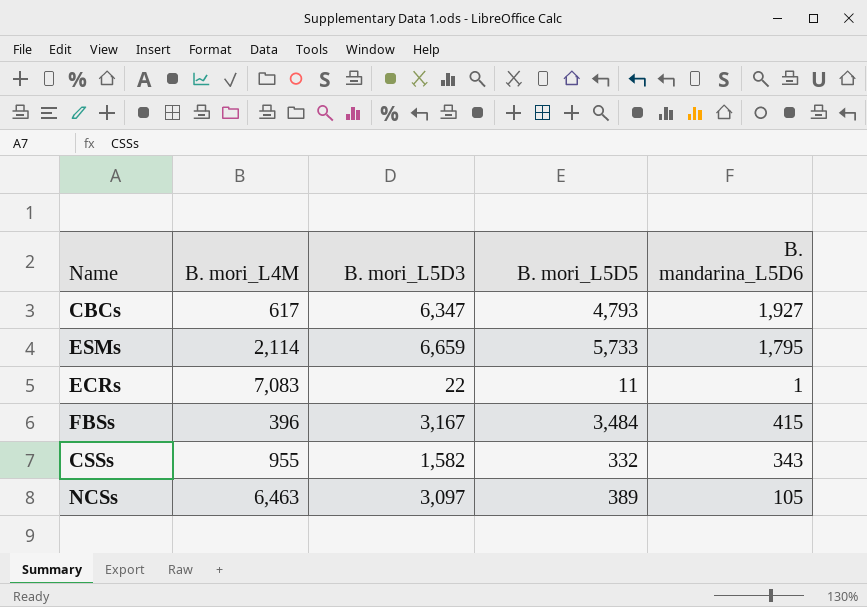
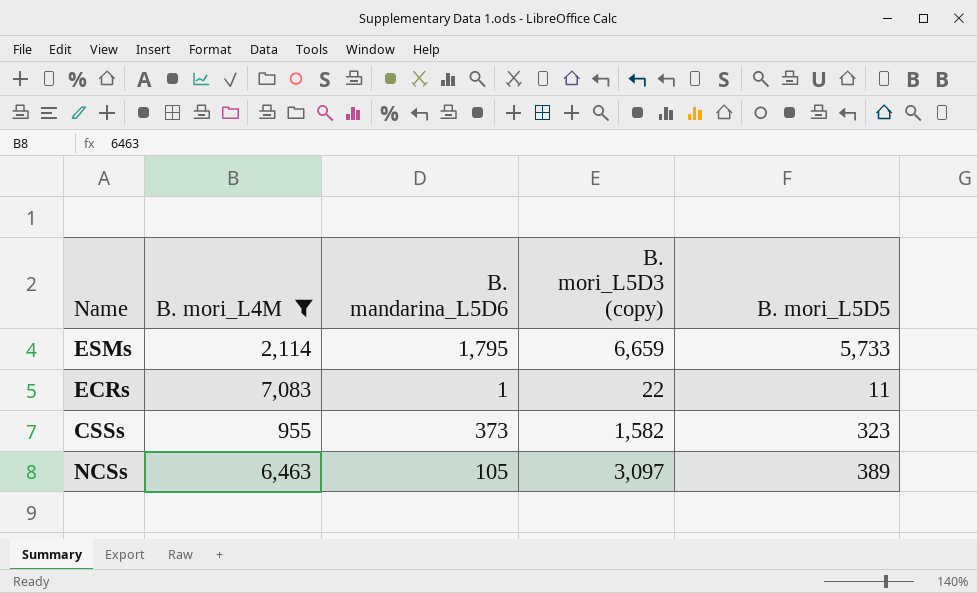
filter: none -> B. mori_L4M >= 955
column B. mandarina_L5D6 | position: 5 -> 3
column name: B. mori_L5D3 -> B. mori_L5D3 (copy)
CSSs | B. mandarina_L5D6: 343 -> 373
CSSs | B. mori_L5D5: 332 -> 323

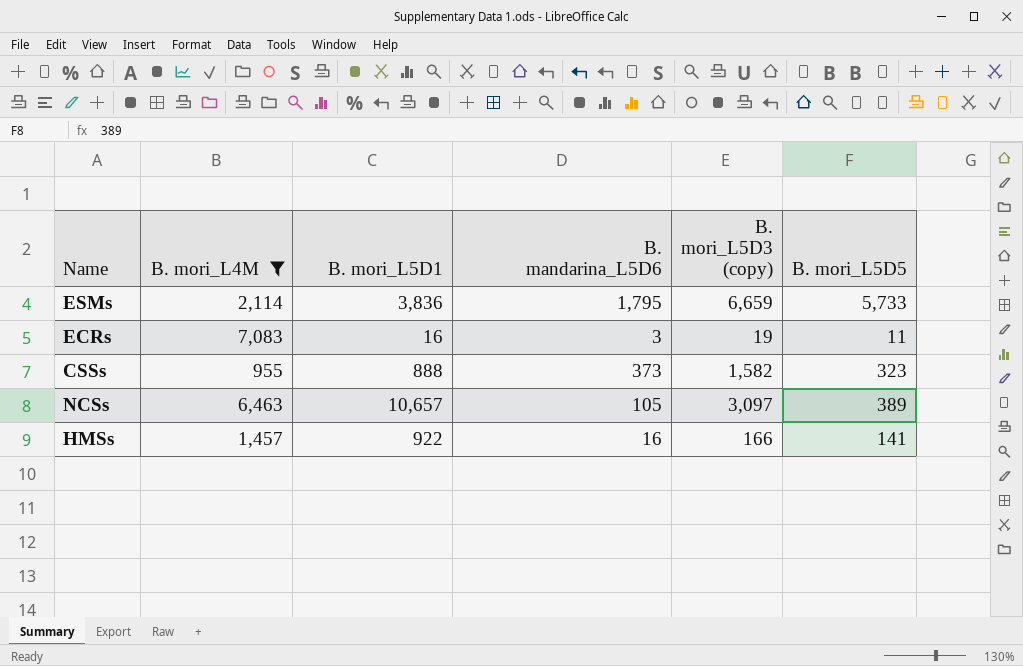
column B. mori_L5D1 | position: none -> 3
ECRs | B. mandarina_L5D6: 1 -> 3
ECRs | B. mori_L5D3 (copy): 22 -> 19
row HMSs: none -> 1,457 | 922 | 16 | 166 | 141

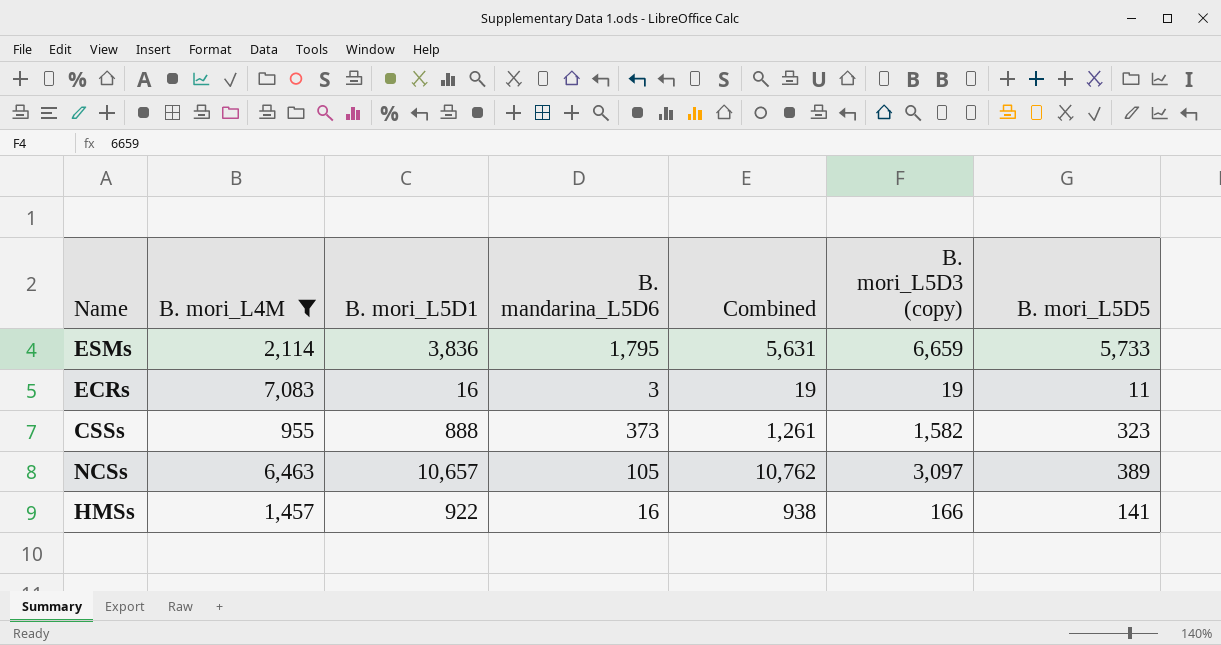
column Combined | formula: none -> [B. mori_L5D1] + [B. mandarina_L5D6]

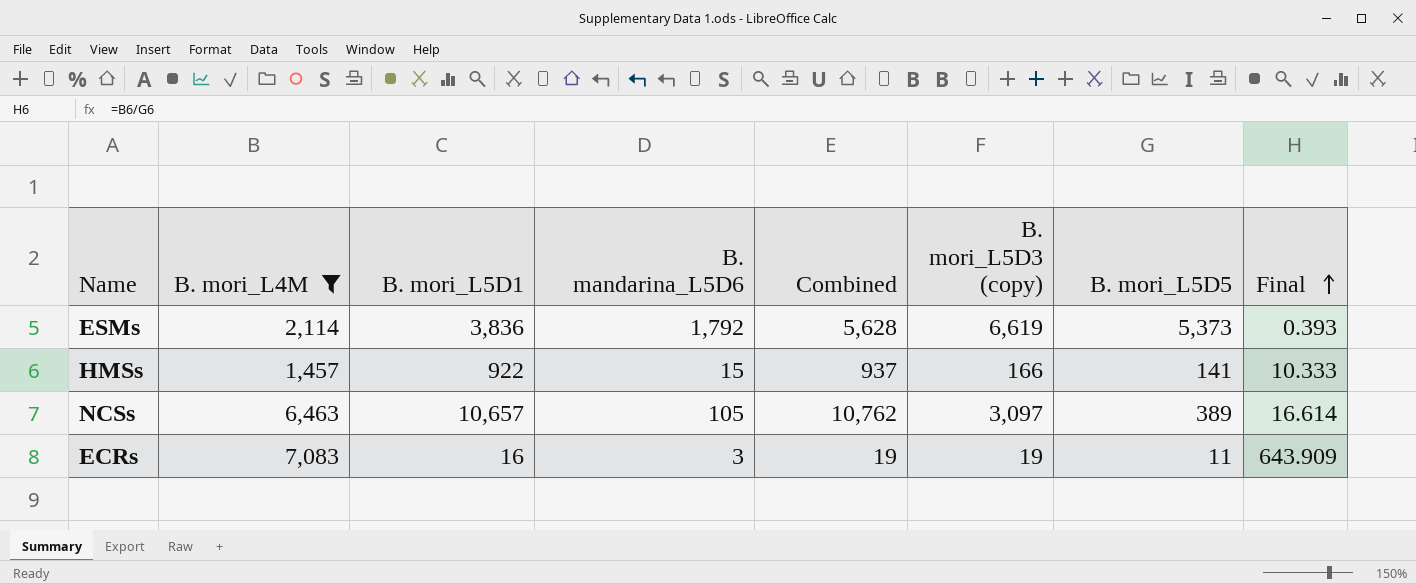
row order: none -> Final ascending
column Final | formula: none -> [B. mori_L4M] / [B. mori_L5D5]
row CSSs: 955 | 888 | 373 | 1,261 | 1,582 | 323 -> none
ESMs | B. mandarina_L5D6: 1,795 -> 1,792
ESMs | Combined: 5,631 -> 5,628
ESMs | B. mori_L5D3 (copy): 6,659 -> 6,619
ESMs | B. mori_L5D5: 5,733 -> 5,373
HMSs | B. mandarina_L5D6: 16 -> 15
HMSs | Combined: 938 -> 937

